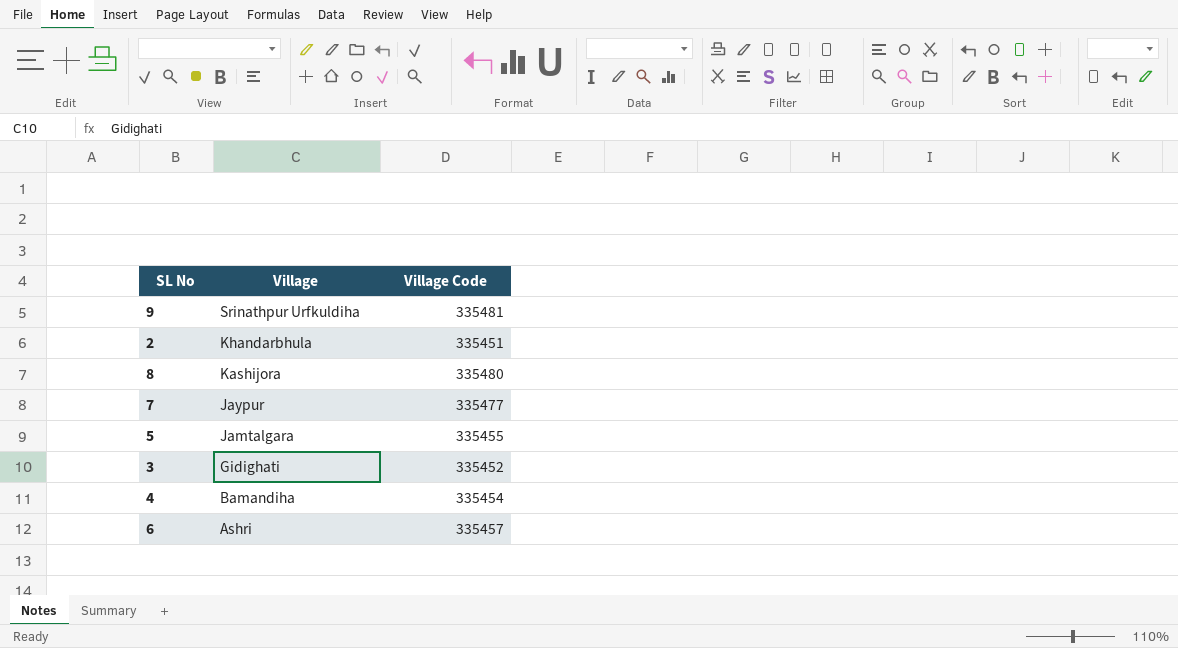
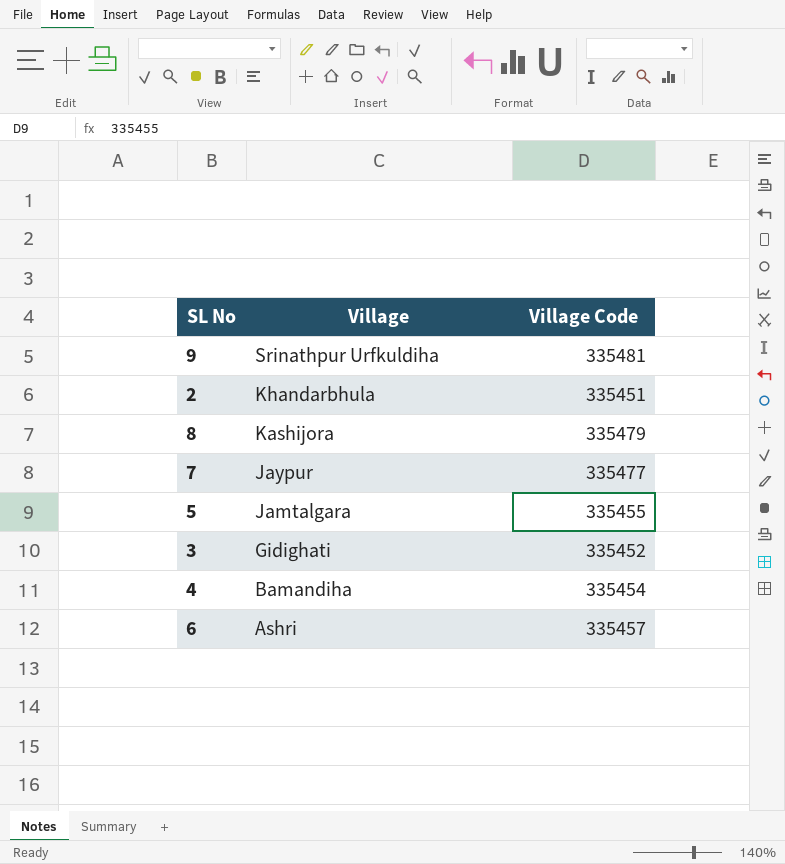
8 | Village Code: 335480 -> 335479

